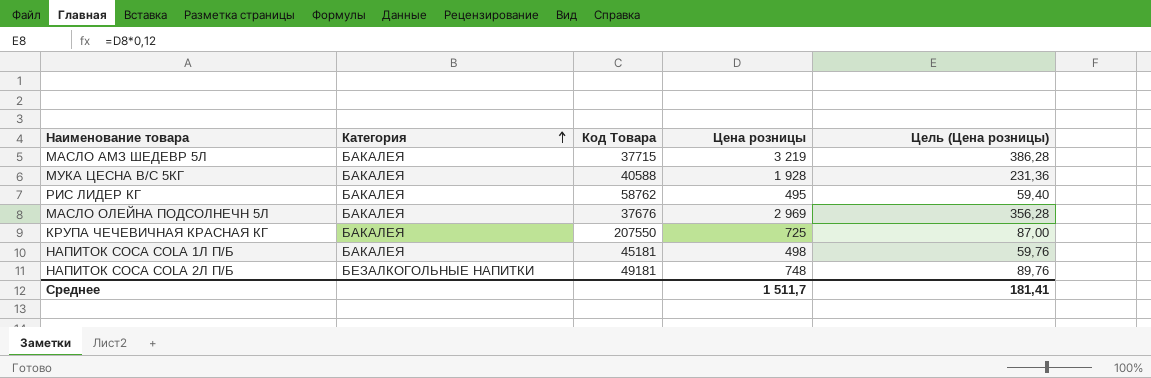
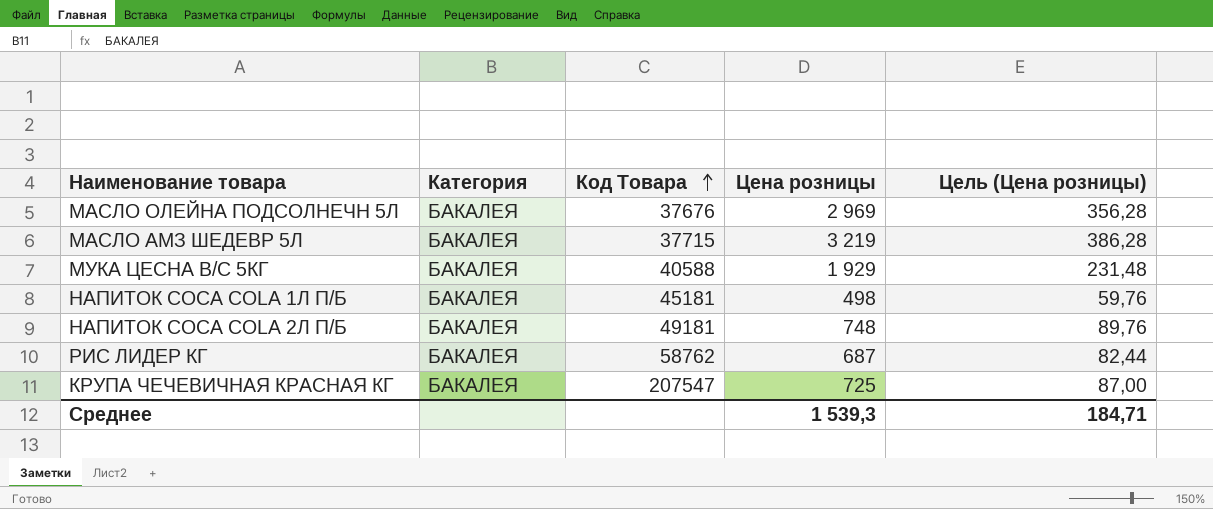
row order: Категория ascending -> Код Товара ascending
МУКА ЦЕСНА В/С 5КГ | Цена розницы: 1 928 -> 1 929
МУКА ЦЕСНА В/С 5КГ | Цель (Цена розницы): 231,36 -> 231,48
НАПИТОК COCA COLA 2Л П/Б | Категория: БЕЗАЛКОГОЛЬНЫЕ НАПИТКИ -> БАКАЛЕЯ
РИС ЛИДЕР КГ | Цена розницы: 495 -> 687
РИС ЛИДЕР КГ | Цель (Цена розницы): 59,40 -> 82,44
КРУПА ЧЕЧЕВИЧНАЯ КРАСНАЯ КГ | Код Товара: 207550 -> 207547
Среднее | Цена розницы: 1 511,7 -> 1 539,3
Среднее | Цель (Цена розницы): 181,41 -> 184,71

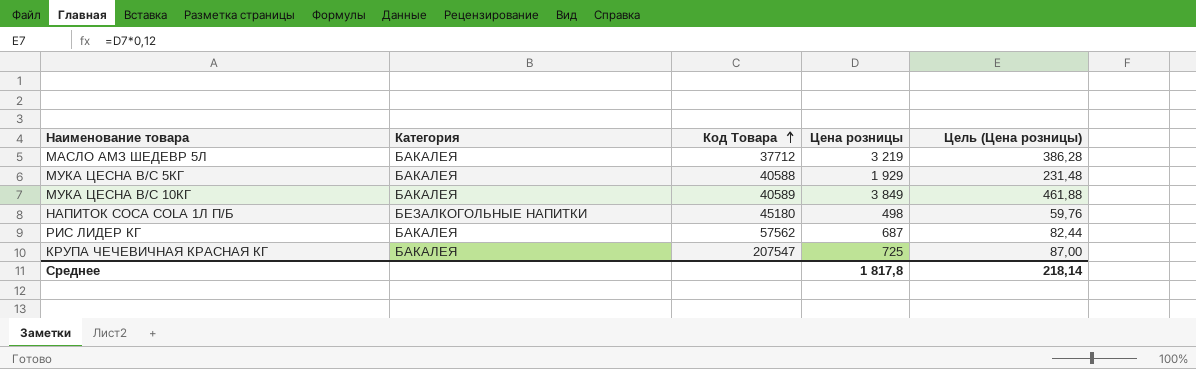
row МАСЛО ОЛЕЙНА ПОДСОЛНЕЧН 5Л: БАКАЛЕЯ | 37676 | 2 969 | 356,28 -> none
row НАПИТОК COCA COLA 2Л П/Б: БАКАЛЕЯ | 49181 | 748 | 89,76 -> none
МАСЛО АМЗ ШЕДЕВР 5Л | Код Товара: 37715 -> 37712
row МУКА ЦЕСНА В/С 10КГ: none -> БАКАЛЕЯ | 40589 | 3 849 | 461,88
НАПИТОК COCA COLA 1Л П/Б | Категория: БАКАЛЕЯ -> БЕЗАЛКОГОЛЬНЫЕ НАПИТКИ
НАПИТОК COCA COLA 1Л П/Б | Код Товара: 45181 -> 45180
РИС ЛИДЕР КГ | Код Товара: 58762 -> 57562
Среднее | Цена розницы: 1 539,3 -> 1 817,8
Среднее | Цель (Цена розницы): 184,71 -> 218,14

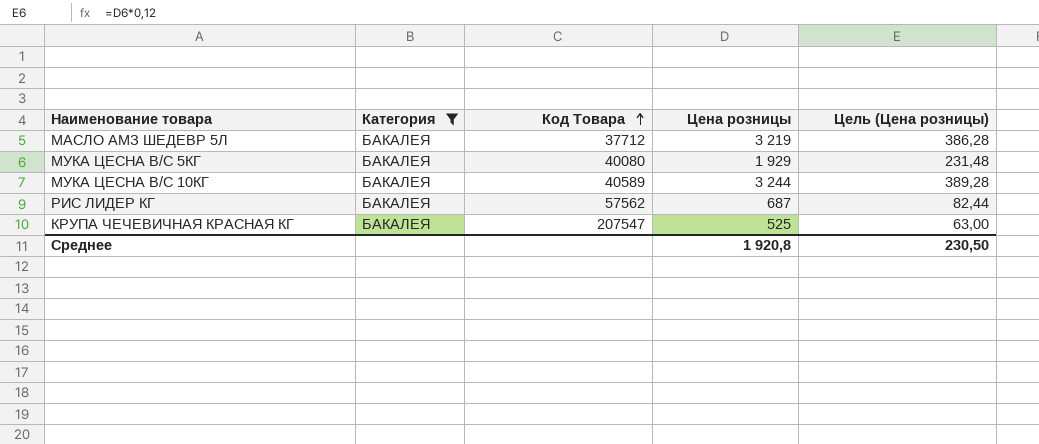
filter: none -> Категория = БАКАЛЕЯ
МУКА ЦЕСНА В/С 5КГ | Код Товара: 40588 -> 40080
МУКА ЦЕСНА В/С 10КГ | Цена розницы: 3 849 -> 3 244
МУКА ЦЕСНА В/С 10КГ | Цель (Цена розницы): 461,88 -> 389,28
КРУПА ЧЕЧЕВИЧНАЯ КРАСНАЯ КГ | Цена розницы: 725 -> 525
КРУПА ЧЕЧЕВИЧНАЯ КРАСНАЯ КГ | Цель (Цена розницы): 87,00 -> 63,00
Среднее | Цена розницы: 1 817,8 -> 1 920,8
Среднее | Цель (Цена розницы): 218,14 -> 230,50

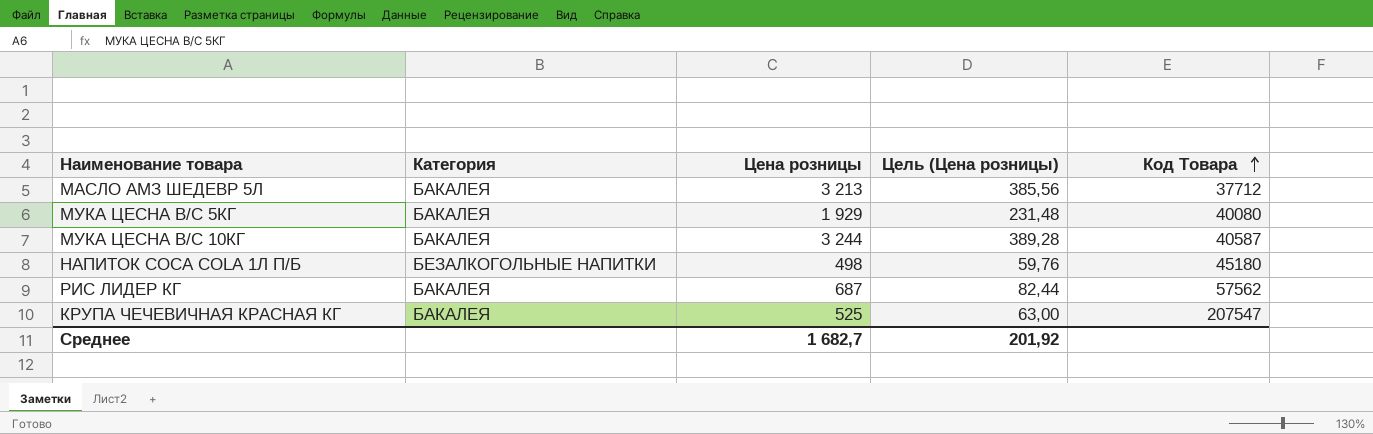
filter: Категория = БАКАЛЕЯ -> none
column Код Товара | position: 3 -> 5
МАСЛО АМЗ ШЕДЕВР 5Л | Цена розницы: 3 219 -> 3 213
МАСЛО АМЗ ШЕДЕВР 5Л | Цель (Цена розницы): 386,28 -> 385,56
МУКА ЦЕСНА В/С 10КГ | Код Товара: 40589 -> 40587
Среднее | Цена розницы: 1 920,8 -> 1 682,7
Среднее | Цель (Цена розницы): 230,50 -> 201,92

